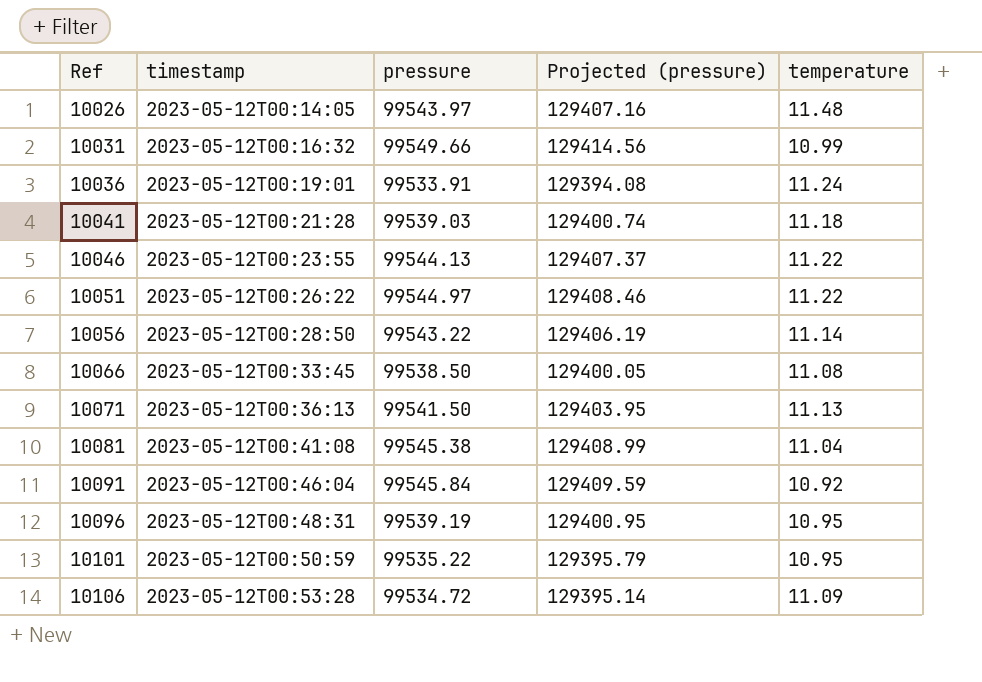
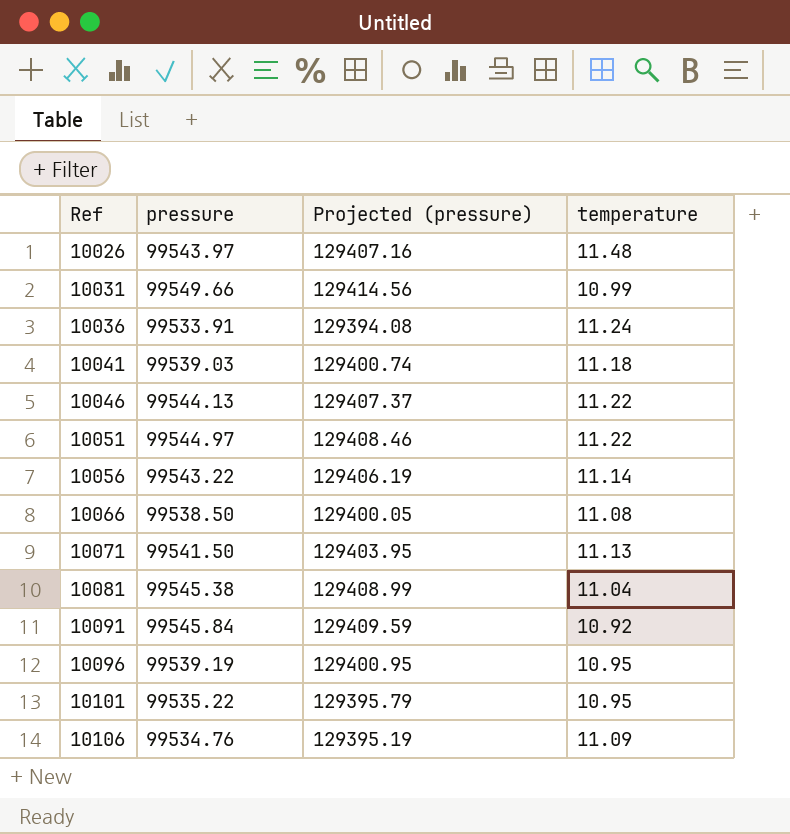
column timestamp | position: 2 -> none
10106 | pressure: 99534.72 -> 99534.76
10106 | Projected (pressure): 129395.14 -> 129395.19

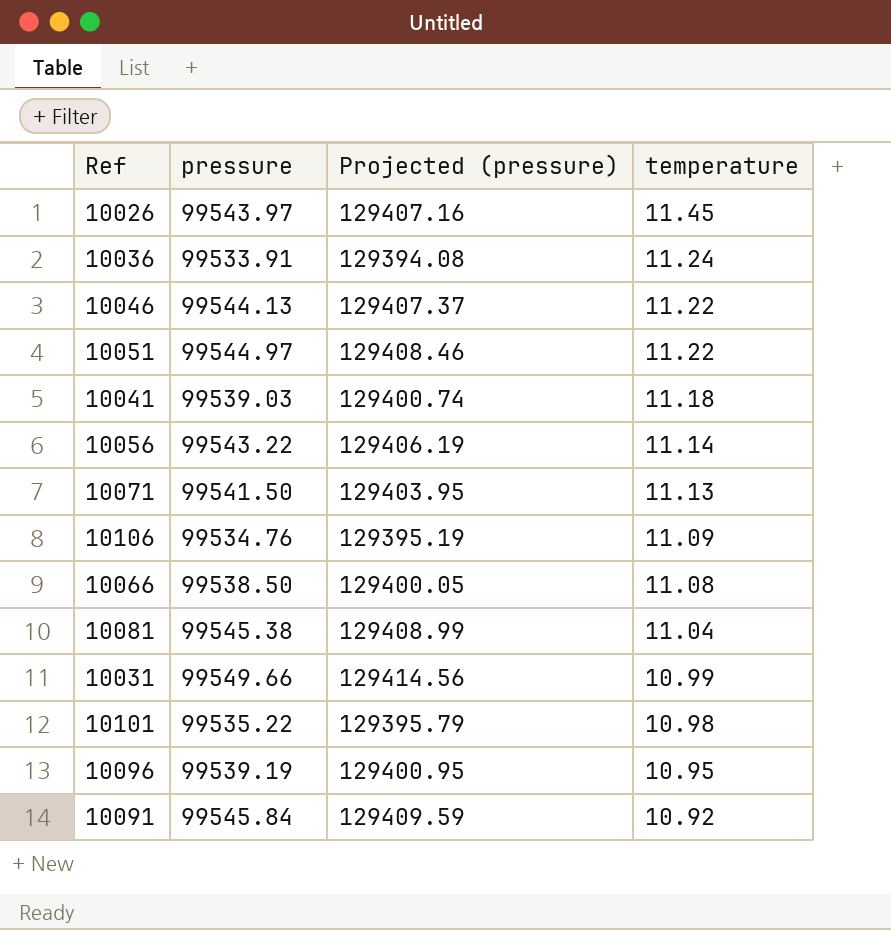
row order: Ref ascending -> temperature descending
10026 | temperature: 11.48 -> 11.45
10101 | temperature: 10.95 -> 10.98

